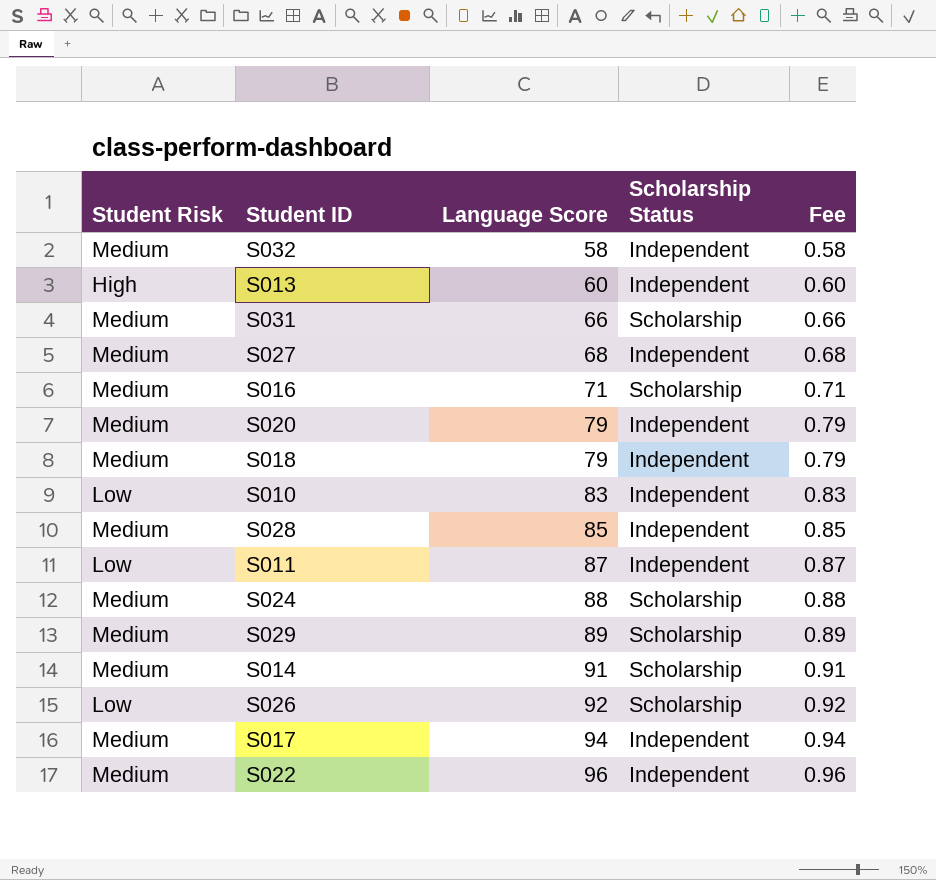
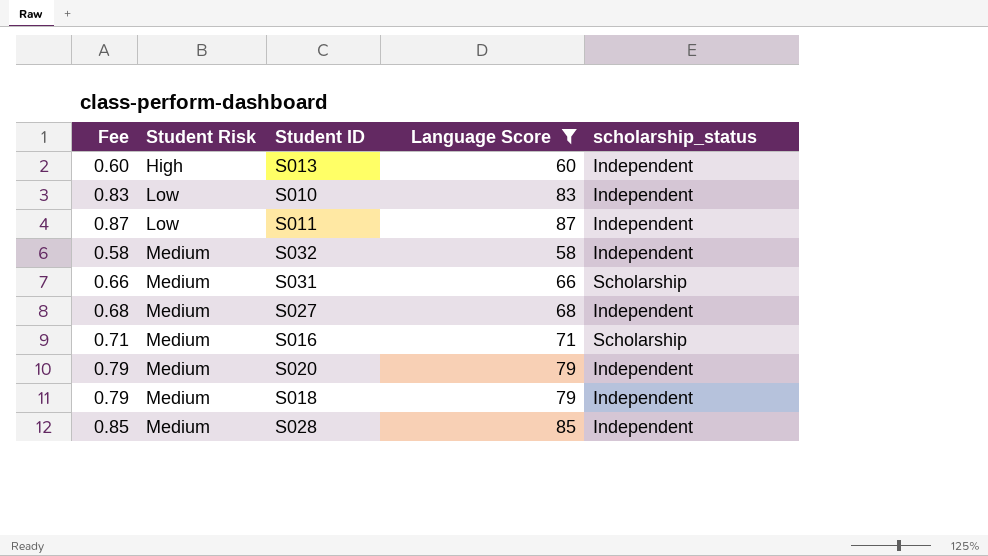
filter: none -> Language Score <= 87
row order: Language Score ascending -> Student Risk ascending
column Fee | position: 5 -> 1
column name: Scholarship Status -> scholarship_status

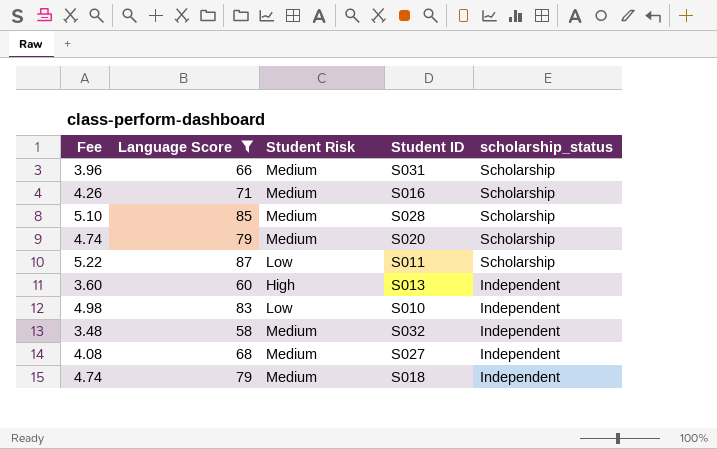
row order: Student Risk ascending -> scholarship_status descending
column Fee | formula: [Language Score] * 0.01 -> [Language Score] * 0.06
column Language Score | position: 4 -> 2
S028 | scholarship_status: Independent -> Scholarship
S020 | scholarship_status: Independent -> Scholarship
S011 | scholarship_status: Independent -> Scholarship

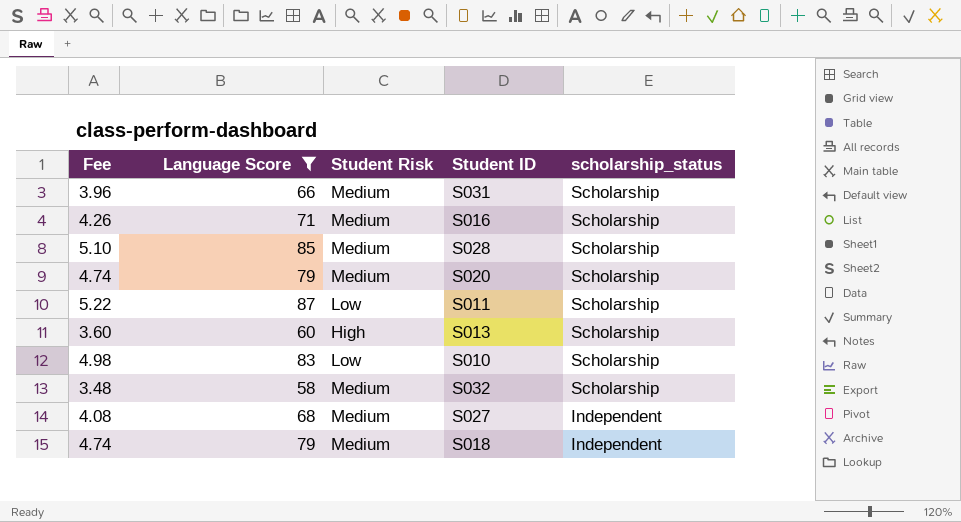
S013 | scholarship_status: Independent -> Scholarship
S010 | scholarship_status: Independent -> Scholarship
S032 | scholarship_status: Independent -> Scholarship

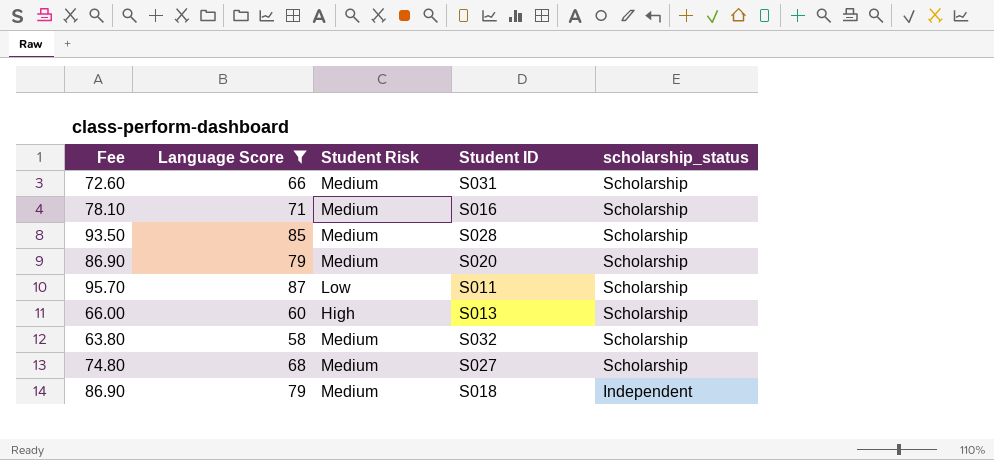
column Fee | formula: [Language Score] * 0.06 -> [Language Score] * 1.1
row S010: 4.98 | 83 | Low | Scholarship -> none
S027 | scholarship_status: Independent -> Scholarship

